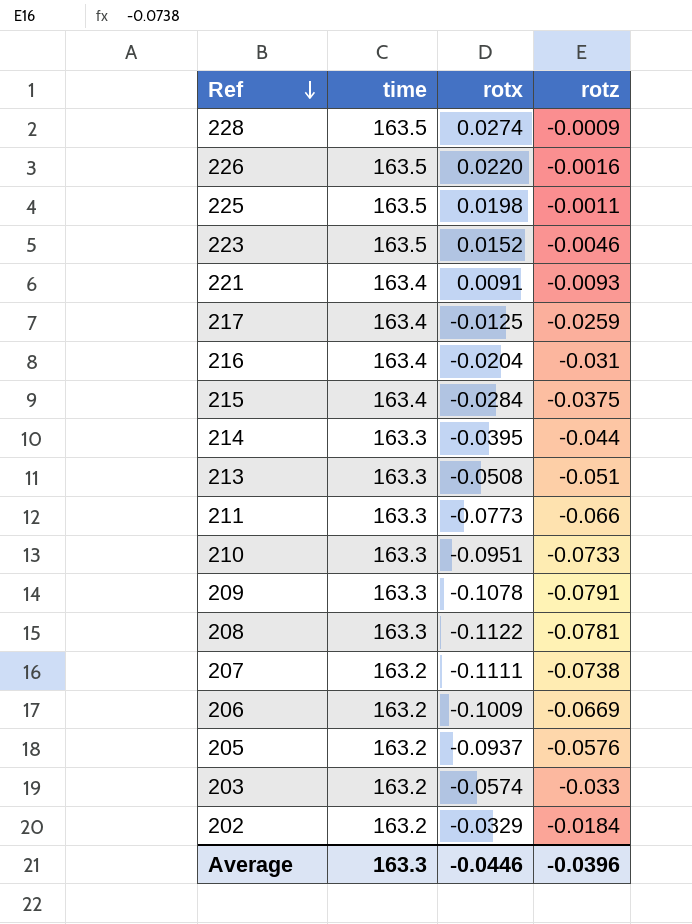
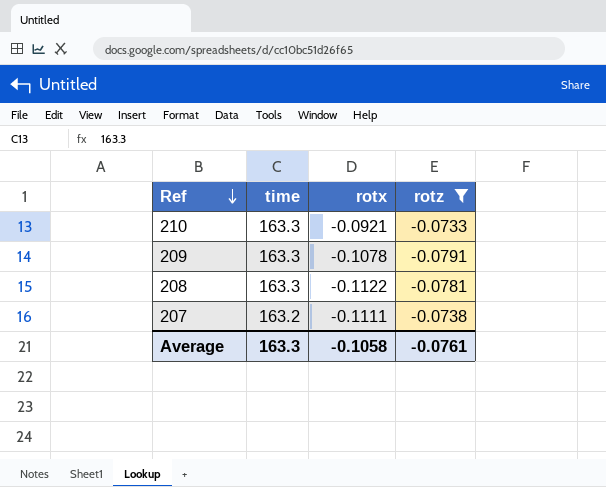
filter: none -> rotz <= -0.0733
210 | rotx: -0.0951 -> -0.0921
Average | rotx: -0.0446 -> -0.1058
Average | rotz: -0.0396 -> -0.0761

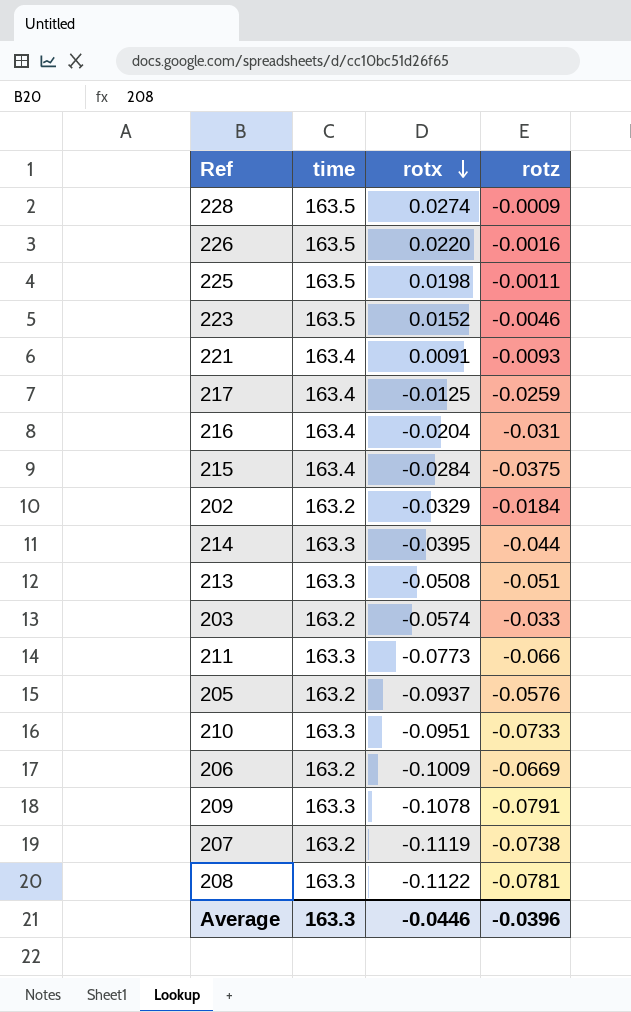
filter: rotz <= -0.0733 -> none
row order: Ref descending -> rotx descending
210 | rotx: -0.0921 -> -0.0951
207 | rotx: -0.1111 -> -0.1119
Average | rotx: -0.1058 -> -0.0446
Average | rotz: -0.0761 -> -0.0396

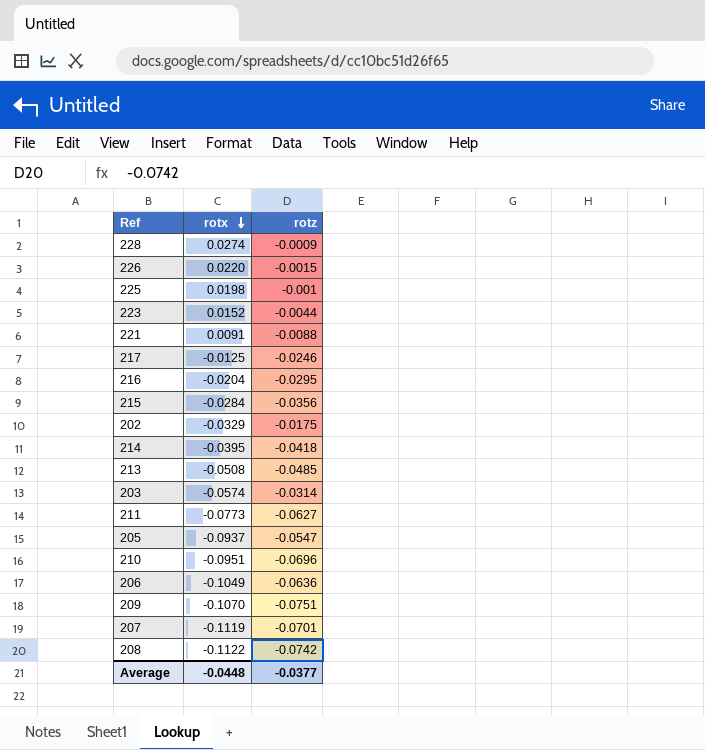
column time | position: 2 -> none
226 | rotz: -0.0016 -> -0.0015
225 | rotz: -0.0011 -> -0.001
223 | rotz: -0.0046 -> -0.0044
221 | rotz: -0.0093 -> -0.0088
217 | rotz: -0.0259 -> -0.0246
216 | rotz: -0.031 -> -0.0295
215 | rotz: -0.0375 -> -0.0356
202 | rotz: -0.0184 -> -0.0175
214 | rotz: -0.044 -> -0.0418
213 | rotz: -0.051 -> -0.0485
203 | rotz: -0.033 -> -0.0314
211 | rotz: -0.066 -> -0.0627
205 | rotz: -0.0576 -> -0.0547
210 | rotz: -0.0733 -> -0.0696
206 | rotx: -0.1009 -> -0.1049
206 | rotz: -0.0669 -> -0.0636
209 | rotx: -0.1078 -> -0.1070
209 | rotz: -0.0791 -> -0.0751
207 | rotz: -0.0738 -> -0.0701
208 | rotz: -0.0781 -> -0.0742
Average | rotx: -0.0446 -> -0.0448
Average | rotz: -0.0396 -> -0.0377

